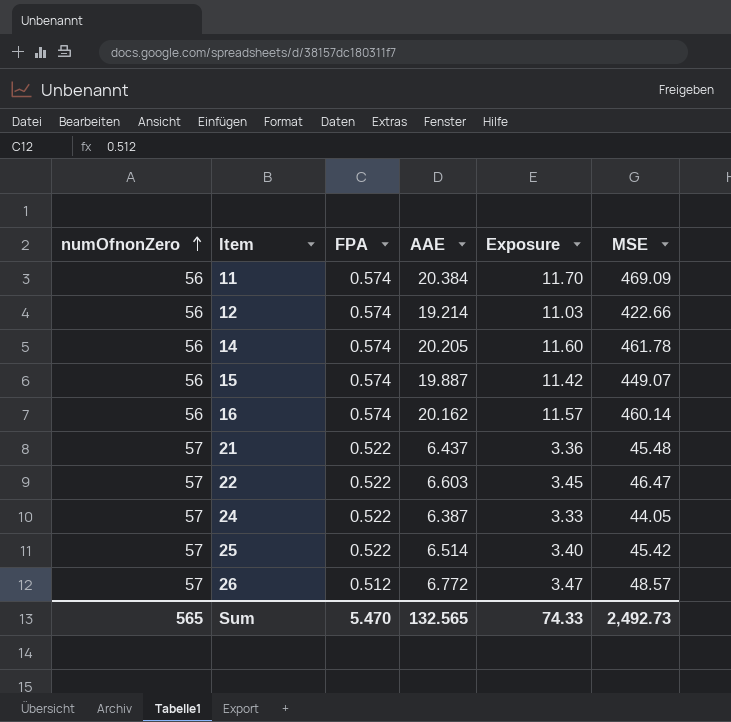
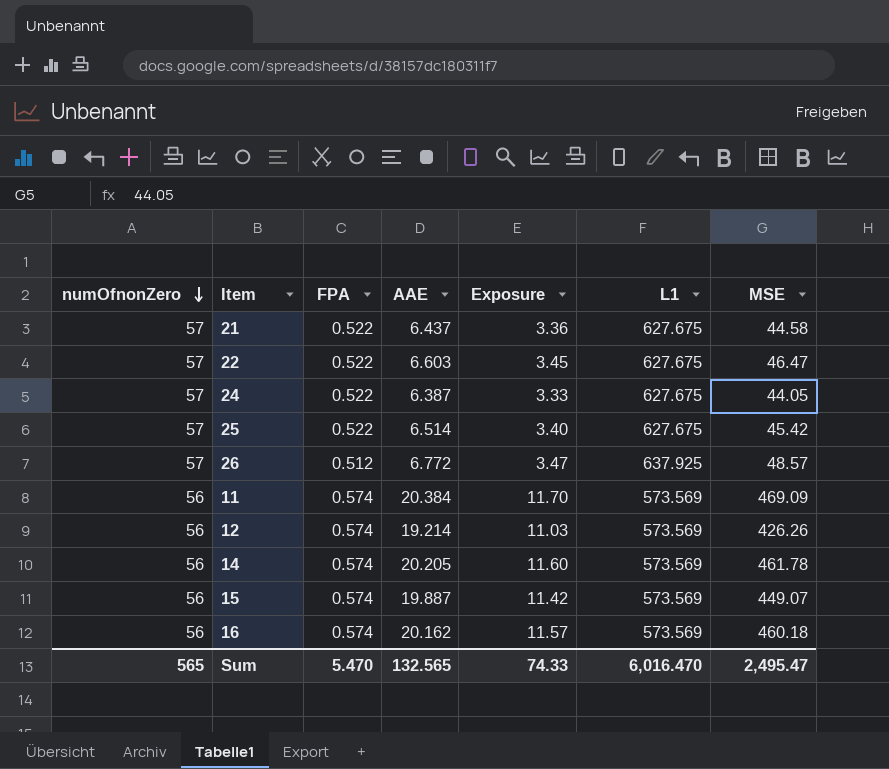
row order: numOfnonZero ascending -> numOfnonZero descending
column L1 | position: none -> 6
21 | MSE: 45.48 -> 44.58
12 | MSE: 422.66 -> 426.26
16 | MSE: 460.14 -> 460.18
Sum | MSE: 2,492.73 -> 2,495.47

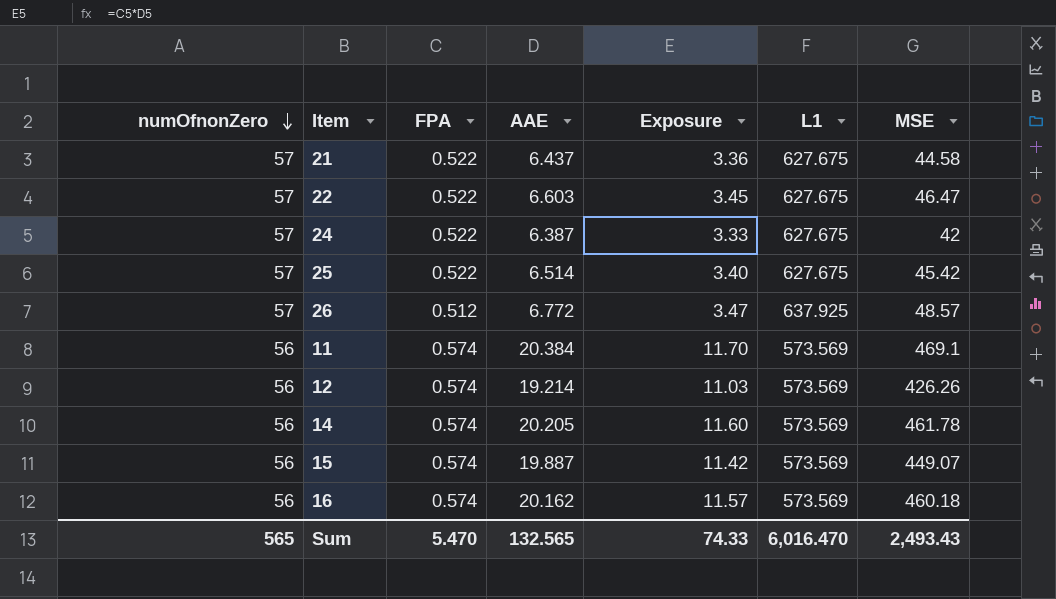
24 | MSE: 44.05 -> 42
11 | MSE: 469.09 -> 469.1
Sum | MSE: 2,495.47 -> 2,493.43

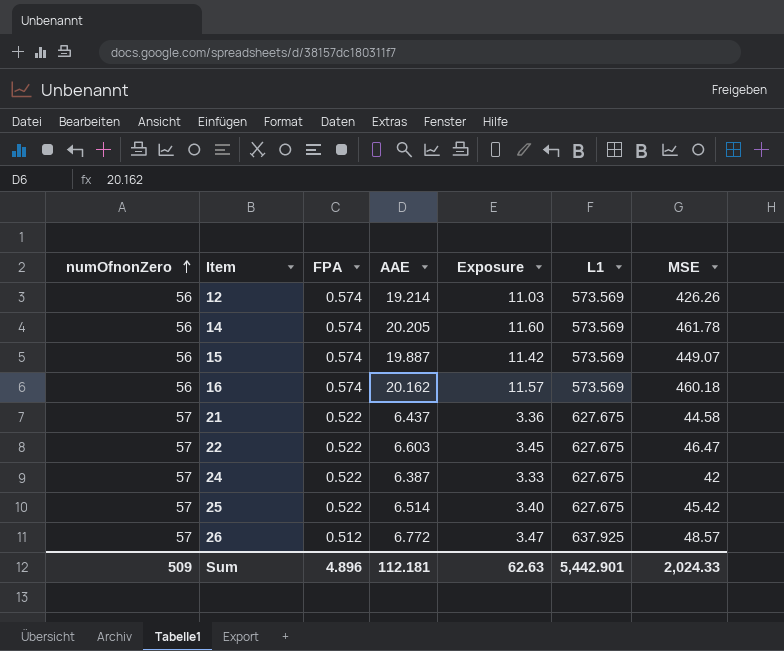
row order: numOfnonZero descending -> numOfnonZero ascending
row 11: 56 | 0.574 | 20.384 | 11.70 | 573.569 | 469.1 -> none
Sum | numOfnonZero: 565 -> 509
Sum | FPA: 5.470 -> 4.896
Sum | AAE: 132.565 -> 112.181
Sum | Exposure: 74.33 -> 62.63
Sum | L1: 6,016.470 -> 5,442.901
Sum | MSE: 2,493.43 -> 2,024.33

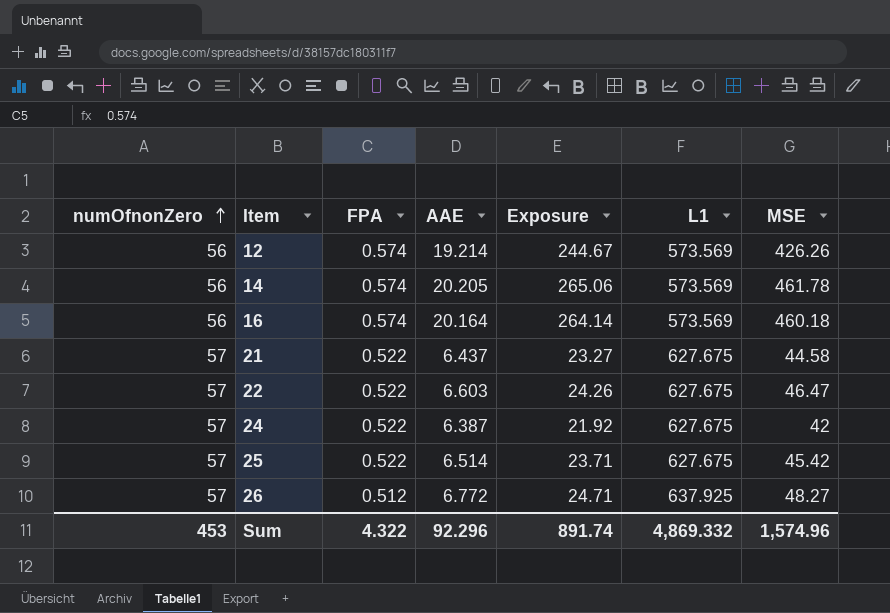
column Exposure | formula: [FPA] * [AAE] -> [FPA] * [MSE]
row 15: 56 | 0.574 | 19.887 | 11.42 | 573.569 | 449.07 -> none
16 | AAE: 20.162 -> 20.164
26 | MSE: 48.57 -> 48.27
Sum | numOfnonZero: 509 -> 453
Sum | FPA: 4.896 -> 4.322
Sum | AAE: 112.181 -> 92.296
Sum | Exposure: 62.63 -> 891.74
Sum | L1: 5,442.901 -> 4,869.332
Sum | MSE: 2,024.33 -> 1,574.96

